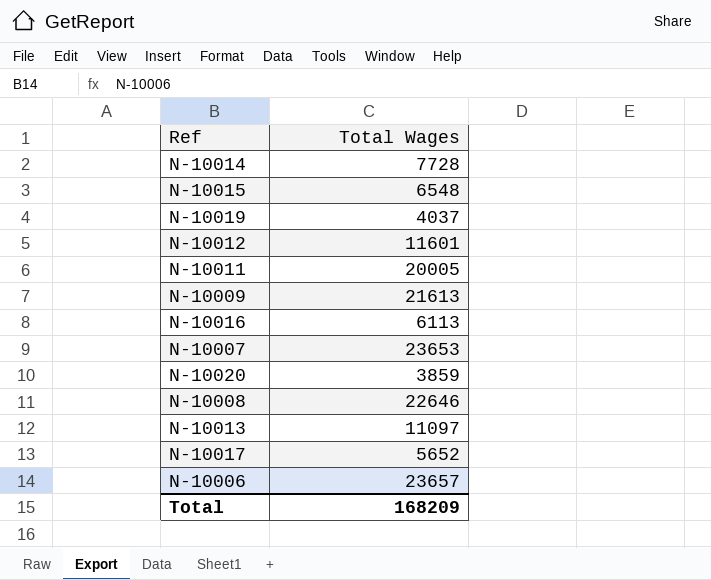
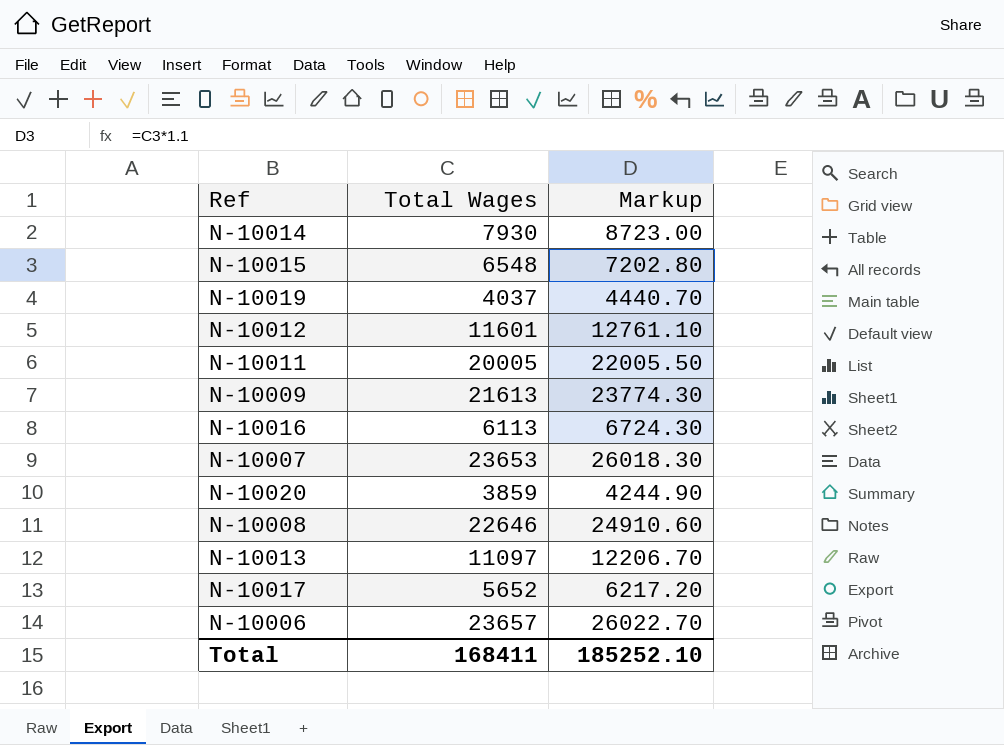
column Markup | formula: none -> [Total Wages] * 1.1
N-10014 | Total Wages: 7728 -> 7930
Total | Total Wages: 168209 -> 168411

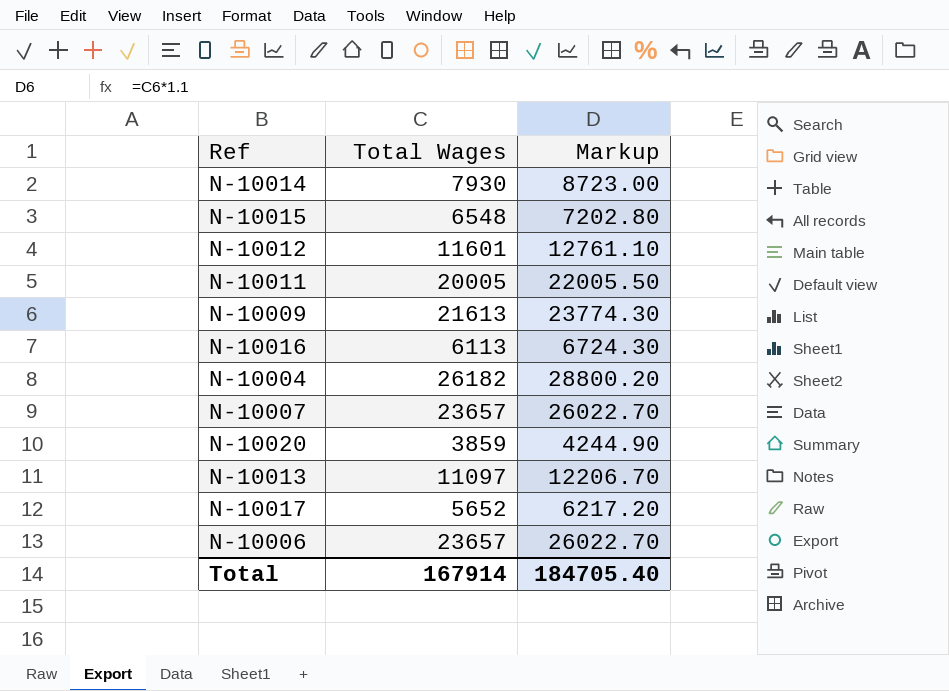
row N-10019: 4037 | 4440.70 -> none
row N-10008: 22646 | 24910.60 -> none
row N-10004: none -> 26182 | 28800.20
N-10007 | Total Wages: 23653 -> 23657
N-10007 | Markup: 26018.30 -> 26022.70
Total | Total Wages: 168411 -> 167914
Total | Markup: 185252.10 -> 184705.40

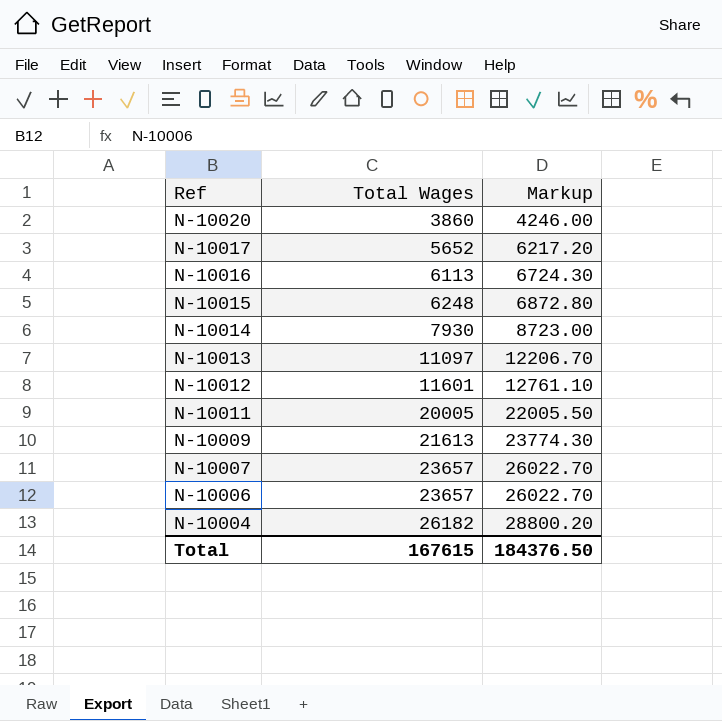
row order: none -> Ref descending
N-10020 | Total Wages: 3859 -> 3860
N-10020 | Markup: 4244.90 -> 4246.00
N-10015 | Total Wages: 6548 -> 6248
N-10015 | Markup: 7202.80 -> 6872.80
Total | Total Wages: 167914 -> 167615
Total | Markup: 184705.40 -> 184376.50

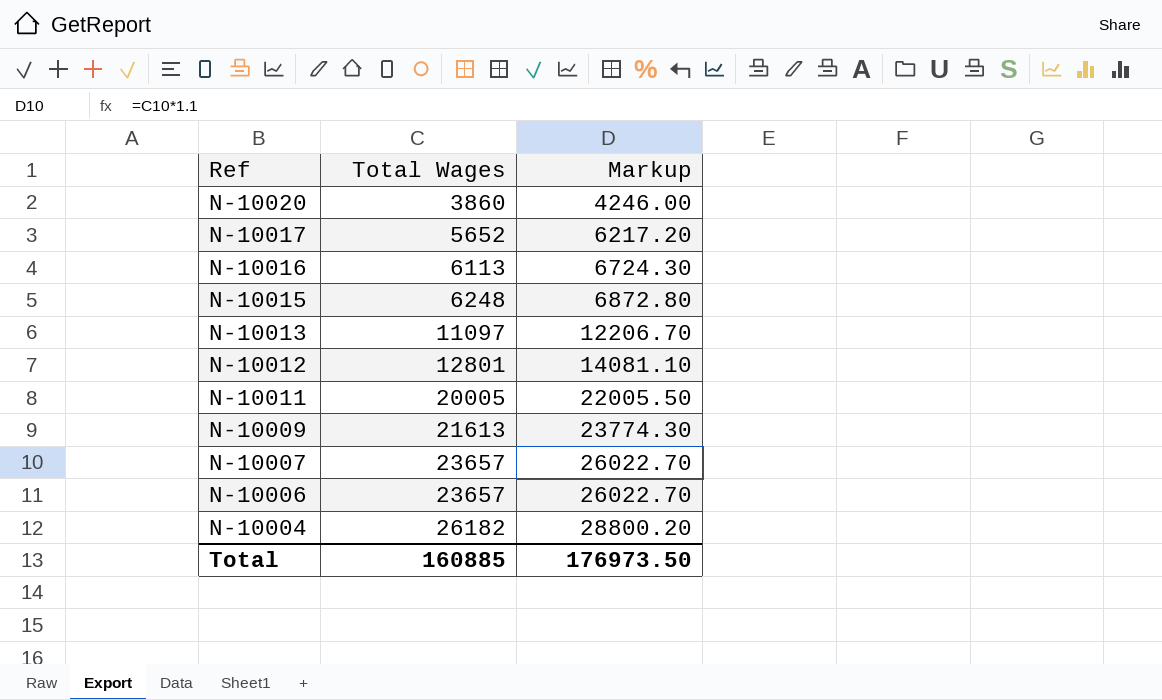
row N-10014: 7930 | 8723.00 -> none
N-10012 | Total Wages: 11601 -> 12801
N-10012 | Markup: 12761.10 -> 14081.10
Total | Total Wages: 167615 -> 160885
Total | Markup: 184376.50 -> 176973.50

